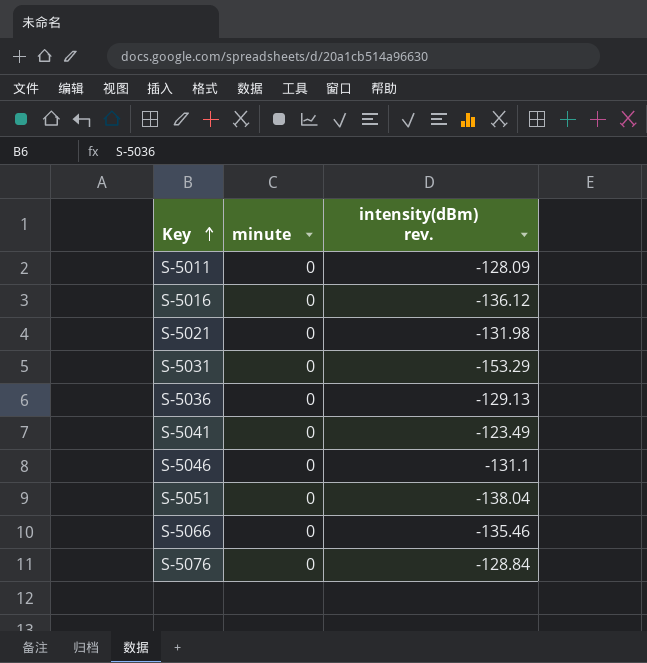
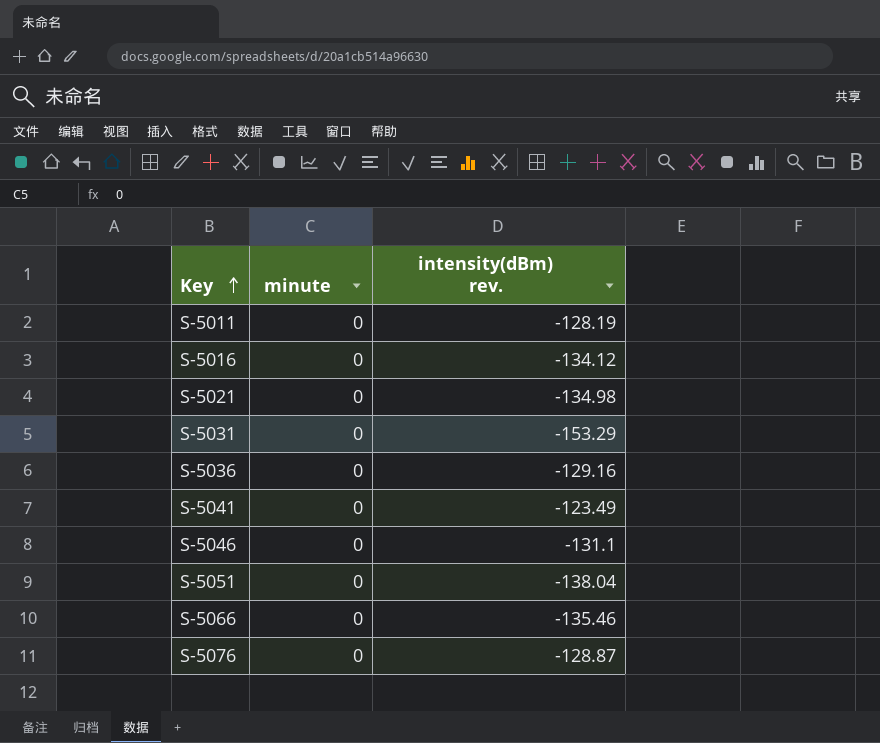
S-5011 | intensity(dBm) rev.: -128.09 -> -128.19
S-5016 | intensity(dBm) rev.: -136.12 -> -134.12
S-5021 | intensity(dBm) rev.: -131.98 -> -134.98
S-5036 | intensity(dBm) rev.: -129.13 -> -129.16
S-5076 | intensity(dBm) rev.: -128.84 -> -128.87

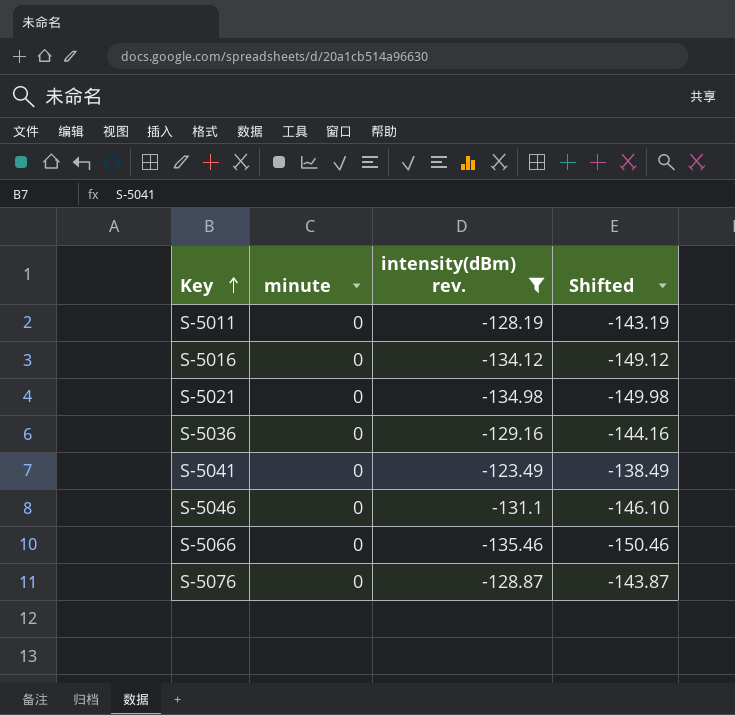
filter: none -> intensity(dBm) rev. >= -135.46
column Shifted | formula: none -> [intensity(dBm) rev.] - 15

